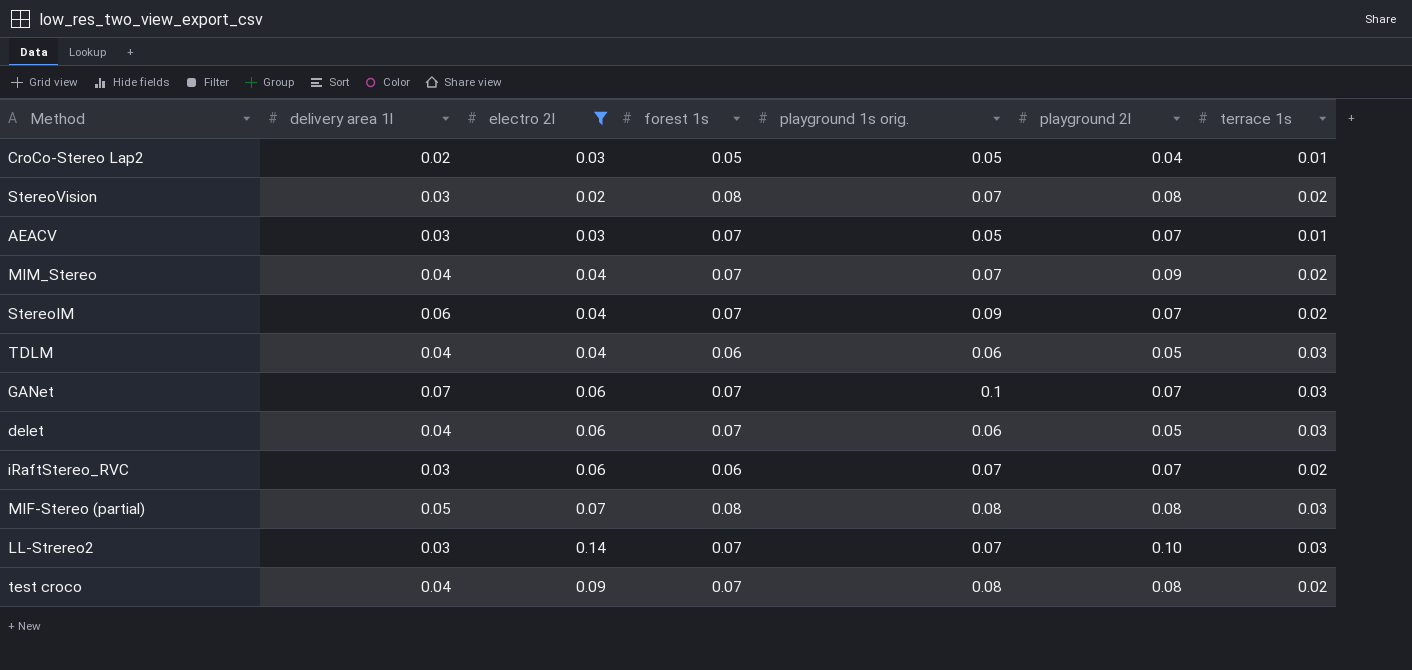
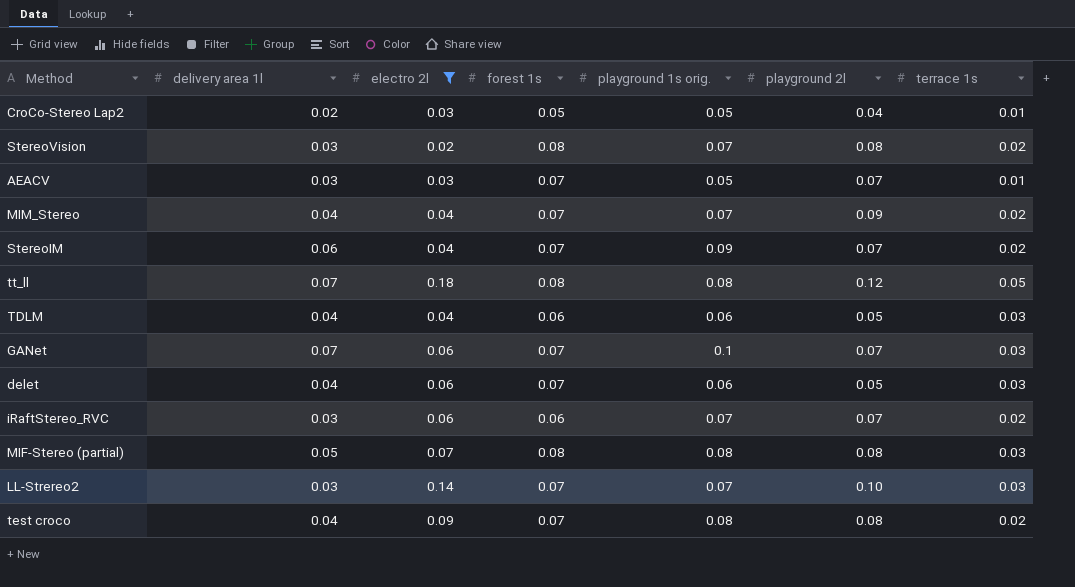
row tt_ll: none -> 0.07 | 0.18 | 0.08 | 0.08 | 0.12 | 0.05

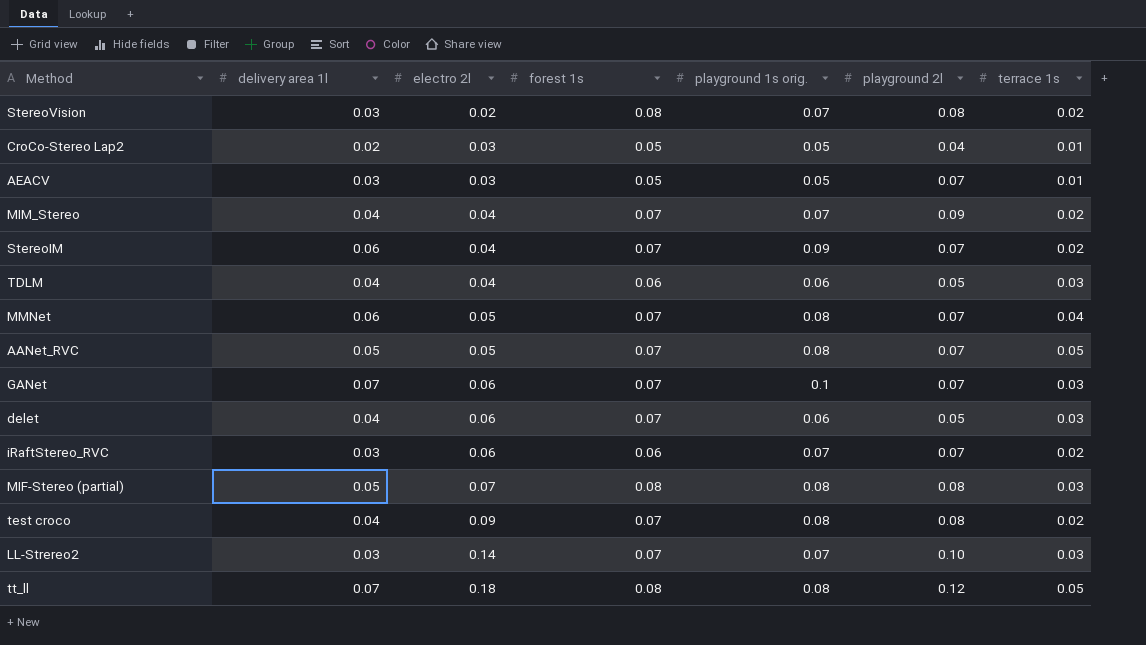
filter: electro 2l != 0.05 -> none
row order: none -> electro 2l ascending
AEACV | forest 1s: 0.07 -> 0.05

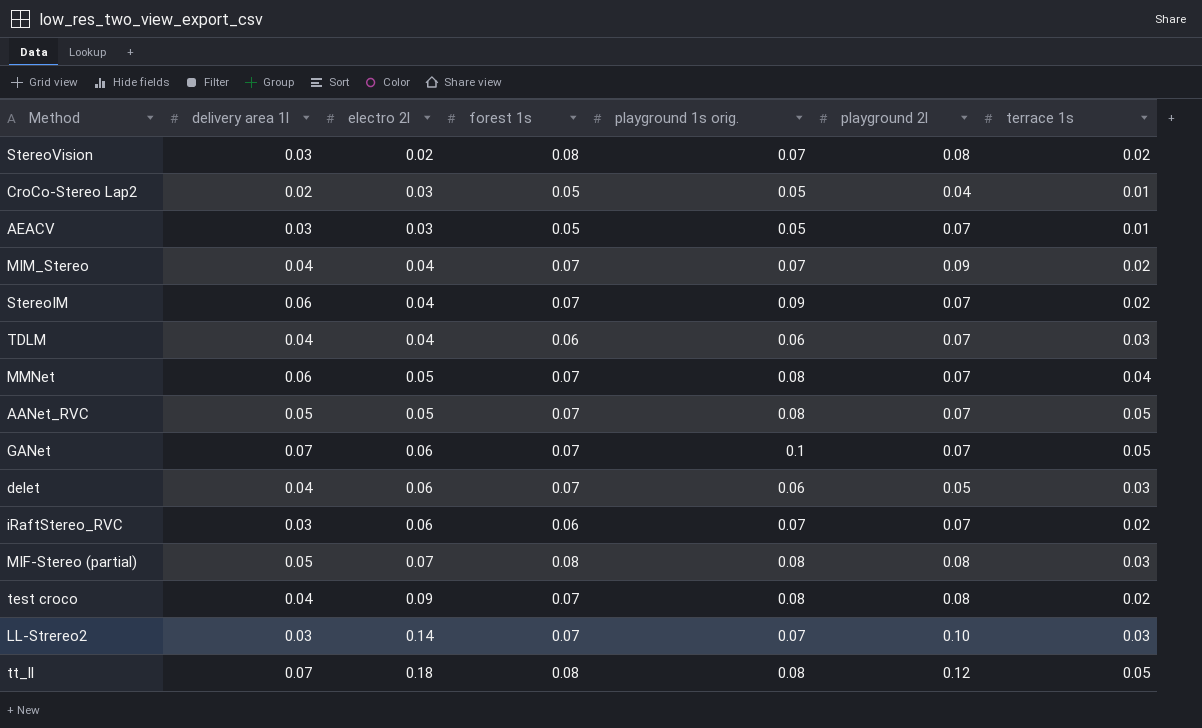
TDLM | playground 2l: 0.05 -> 0.07
GANet | terrace 1s: 0.03 -> 0.05

